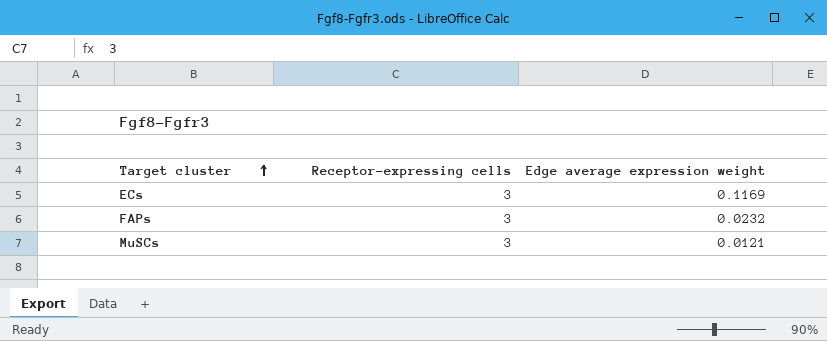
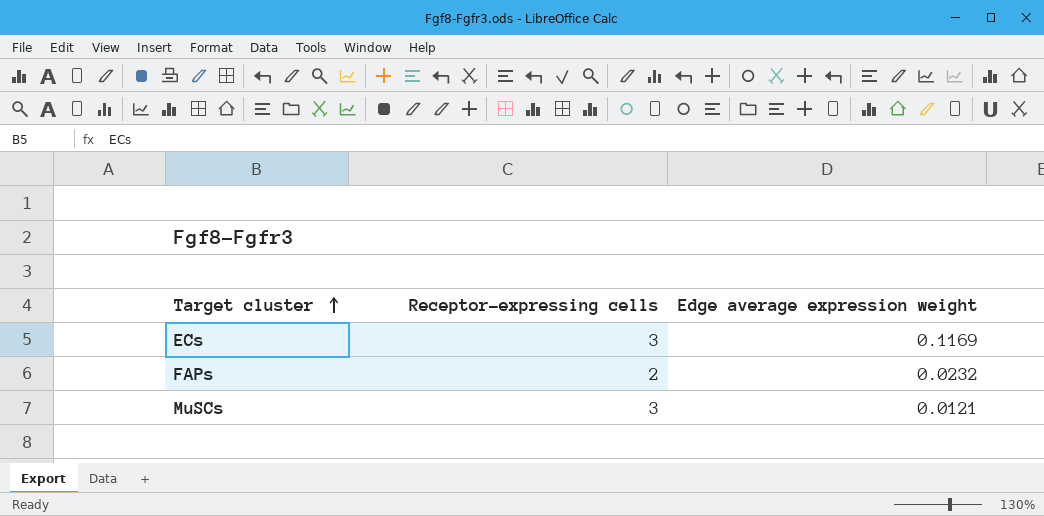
FAPs | Receptor-expressing cells: 3 -> 2

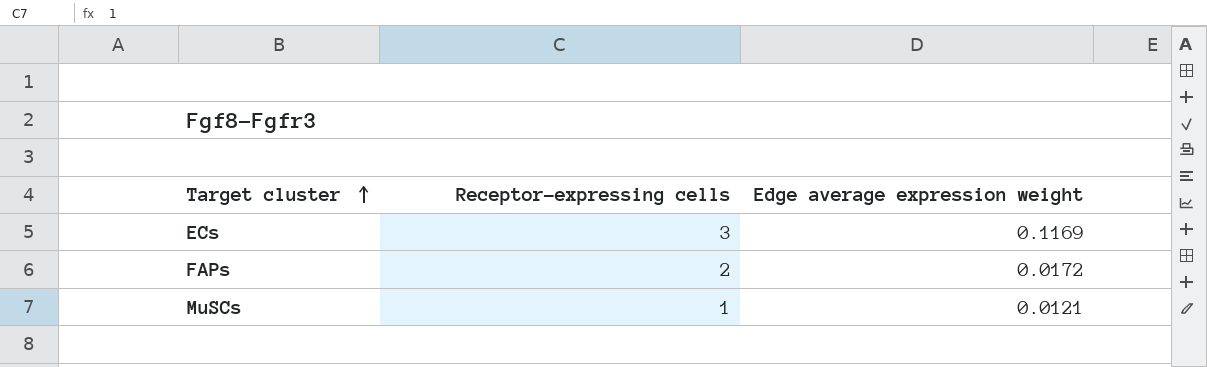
FAPs | Edge average expression weight: 0.0232 -> 0.0172
MuSCs | Receptor-expressing cells: 3 -> 1

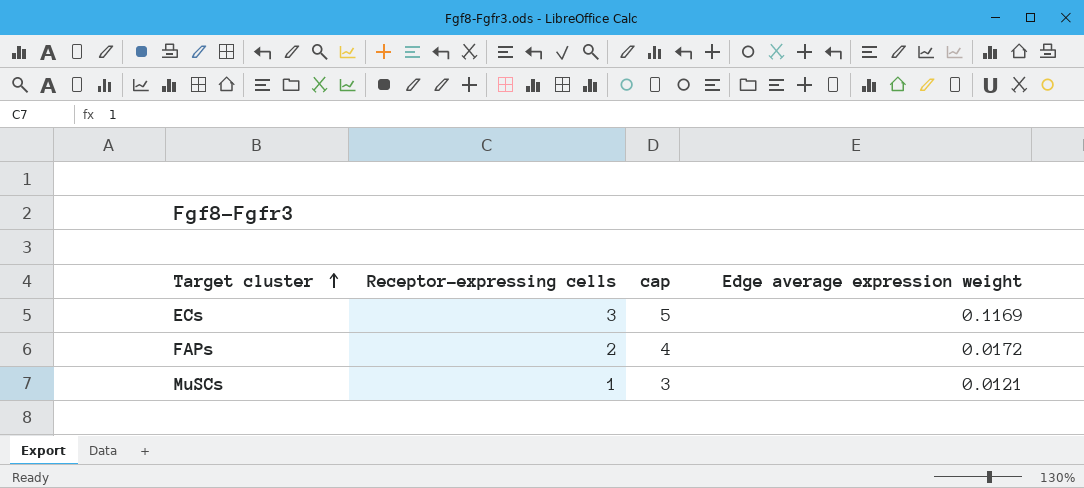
column cap | formula: none -> [Receptor-expressing cells] + 2

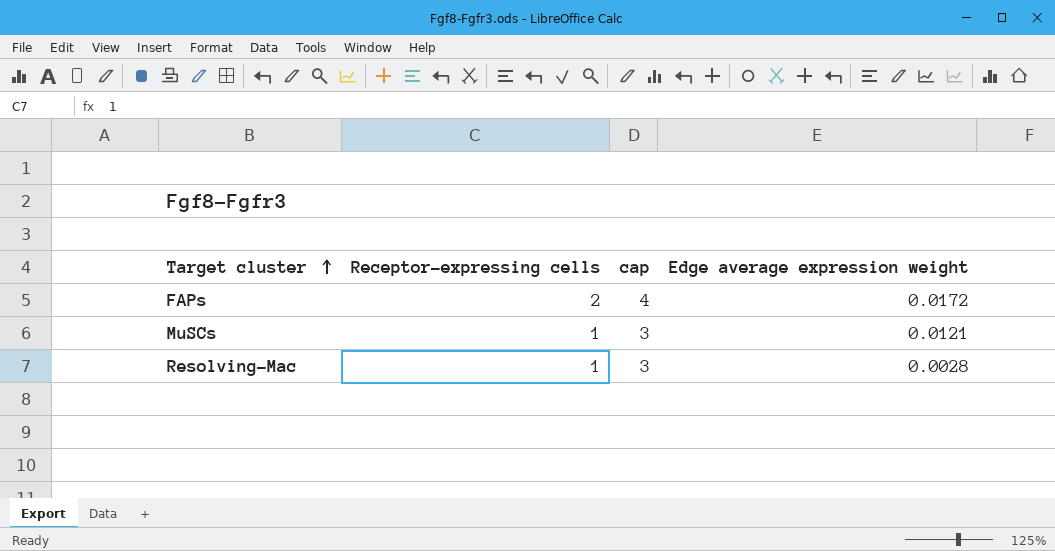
row ECs: 3 | 5 | 0.1169 -> none
row Resolving-Mac: none -> 1 | 3 | 0.0028

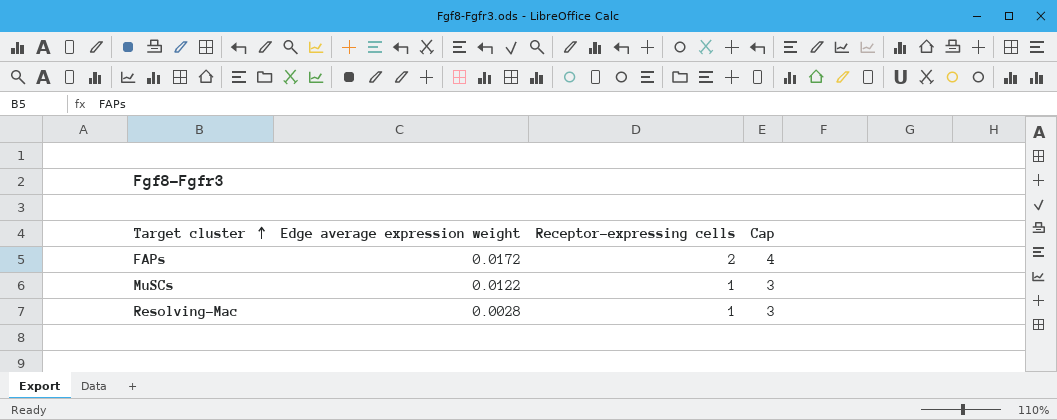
column Edge average expression weight | position: 4 -> 2
column name: cap -> Cap
MuSCs | Edge average expression weight: 0.0121 -> 0.0122

